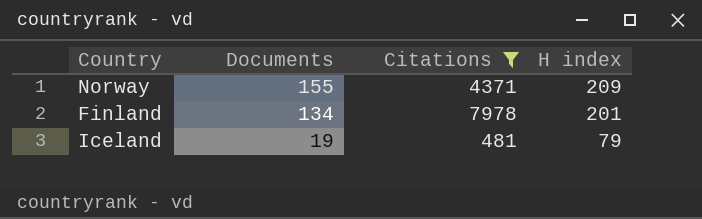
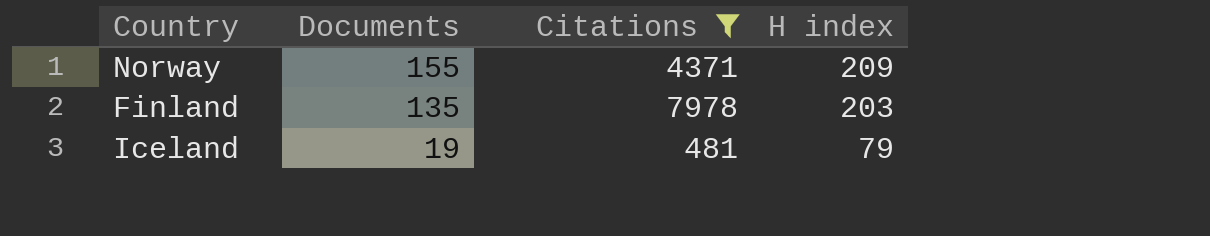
Finland | Documents: 134 -> 135
Finland | H index: 201 -> 203

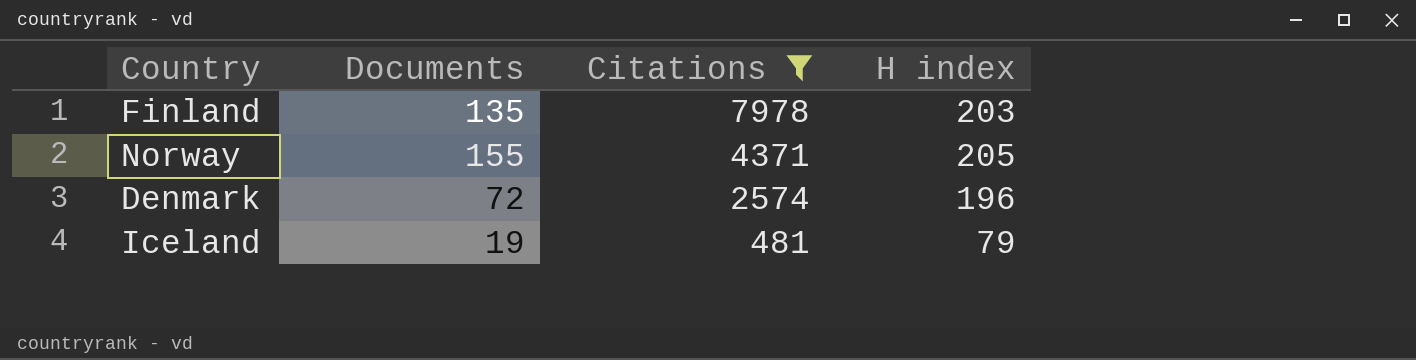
row order: Documents descending -> Citations descending
Norway | H index: 209 -> 205
row Denmark: none -> 72 | 2574 | 196

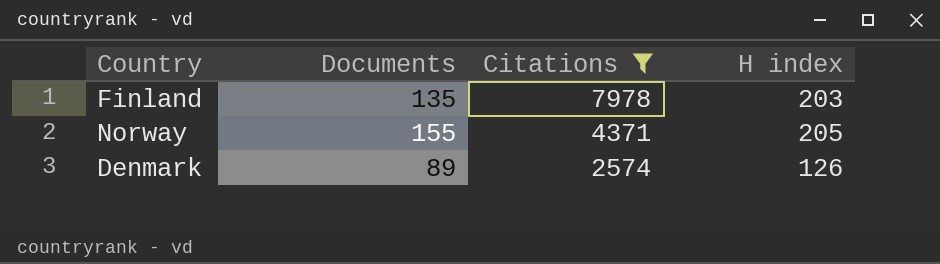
row Iceland: 19 | 481 | 79 -> none
Denmark | Documents: 72 -> 89
Denmark | H index: 196 -> 126

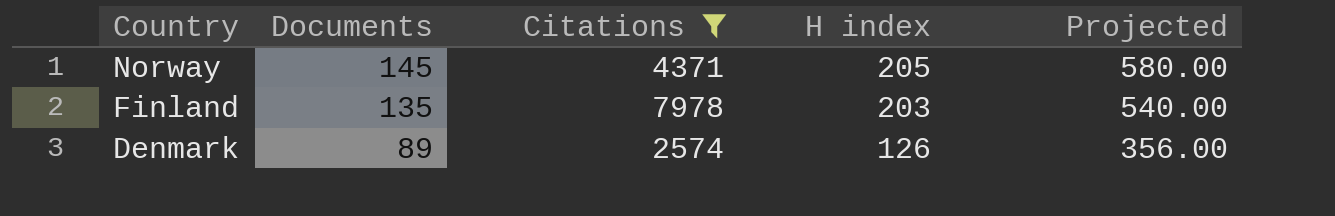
row order: Citations descending -> Country descending
column Projected | formula: none -> [Documents] * 4
Norway | Documents: 155 -> 145

